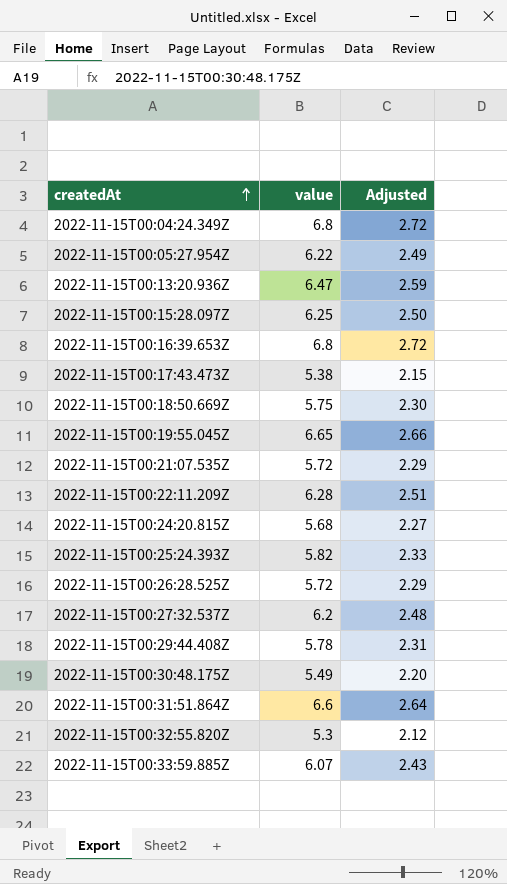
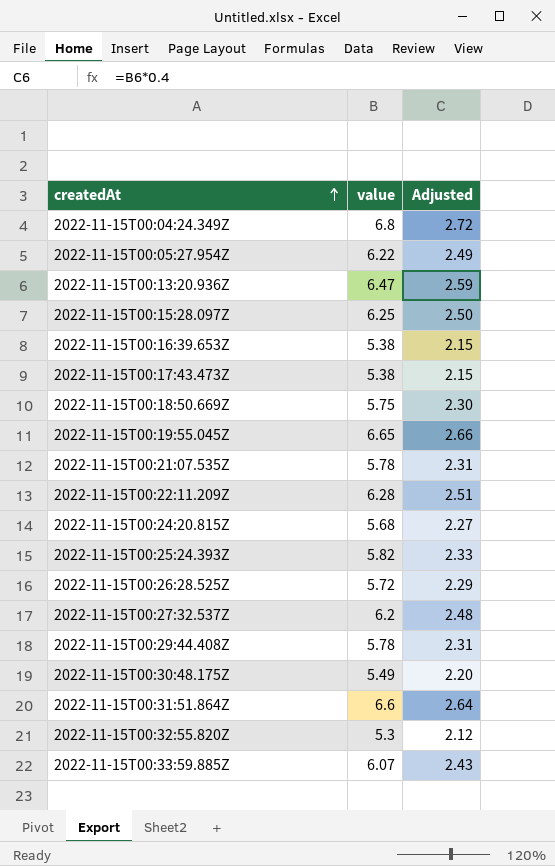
2022-11-15T00:16:39.653Z | value: 6.8 -> 5.38
2022-11-15T00:16:39.653Z | Adjusted: 2.72 -> 2.15
2022-11-15T00:21:07.535Z | value: 5.72 -> 5.78
2022-11-15T00:21:07.535Z | Adjusted: 2.29 -> 2.31

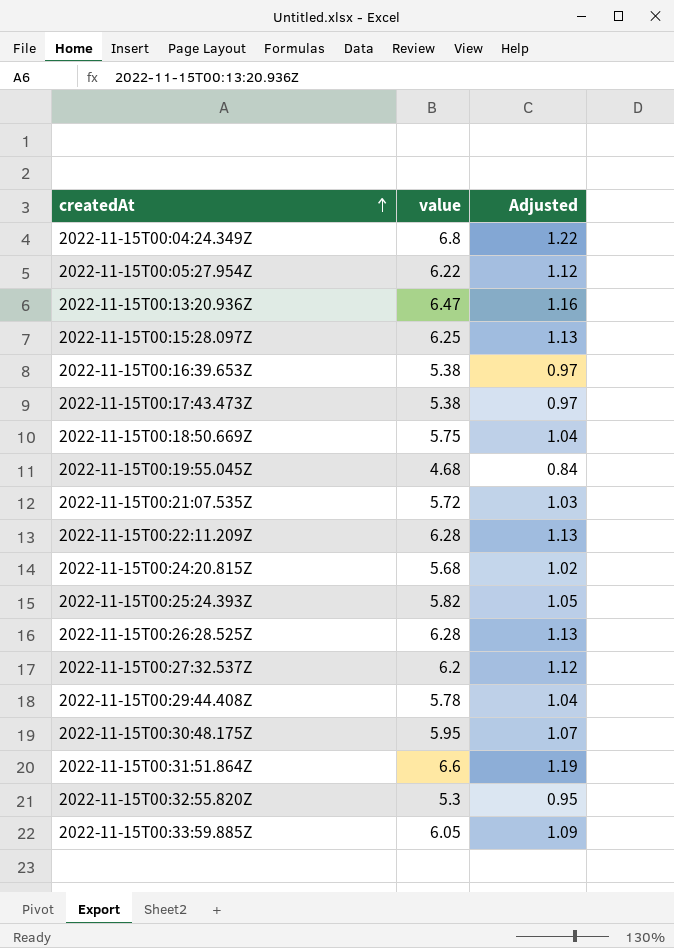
column Adjusted | formula: [value] * 0.4 -> [value] * 0.18
2022-11-15T00:19:55.045Z | value: 6.65 -> 4.68
2022-11-15T00:21:07.535Z | value: 5.78 -> 5.72
2022-11-15T00:26:28.525Z | value: 5.72 -> 6.28
2022-11-15T00:30:48.175Z | value: 5.49 -> 5.95
2022-11-15T00:33:59.885Z | value: 6.07 -> 6.05

